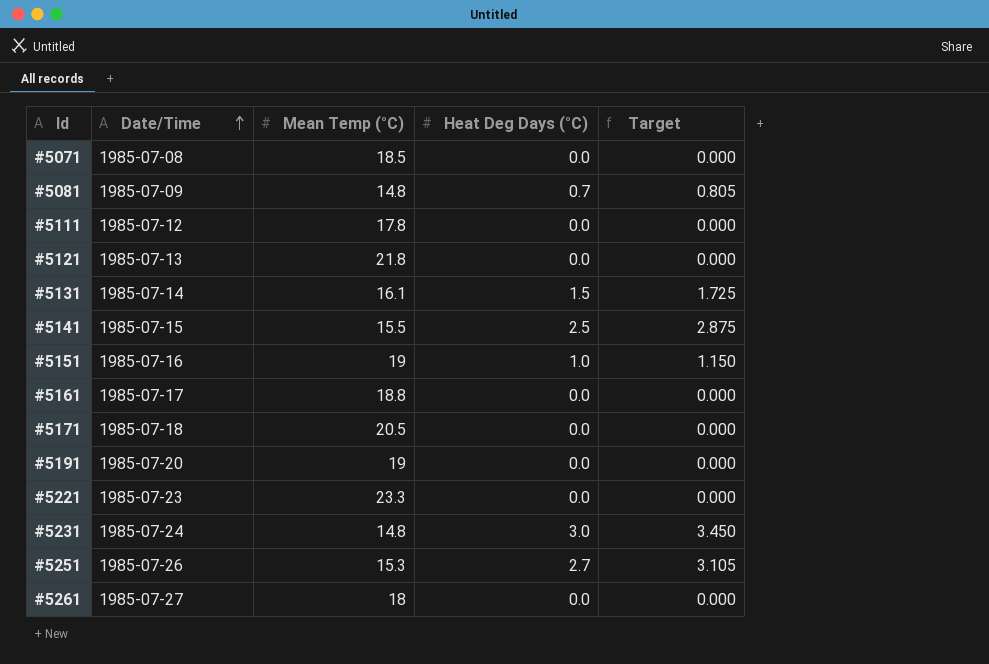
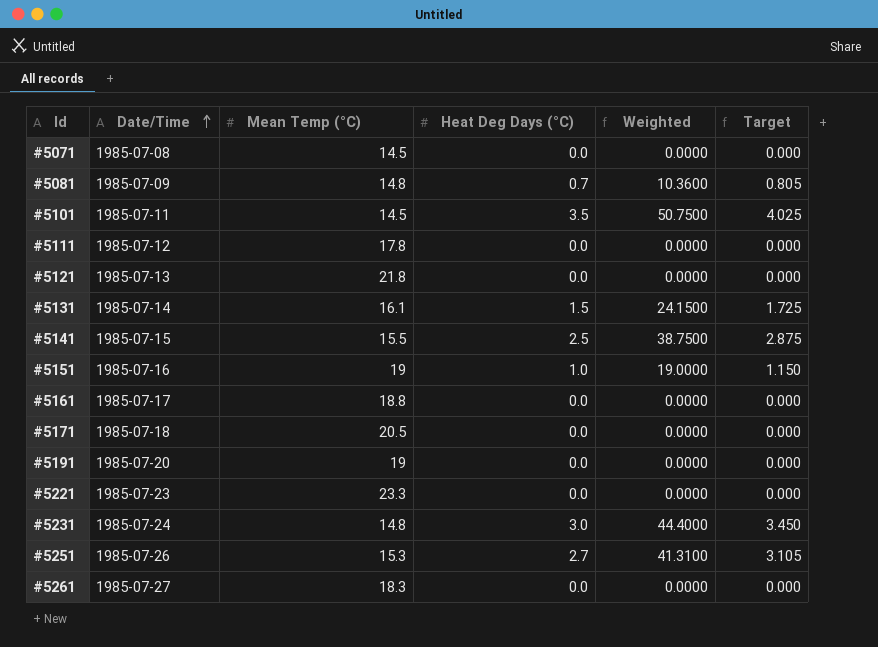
column Weighted | formula: none -> [Mean Temp (°C)] * [Heat Deg Days (°C)]
#5071 | Mean Temp (°C): 18.5 -> 14.5
row #5101: none -> 1985-07-11 | 14.5 | 3.5 | 50.7500 | 4.025
#5261 | Mean Temp (°C): 18 -> 18.3

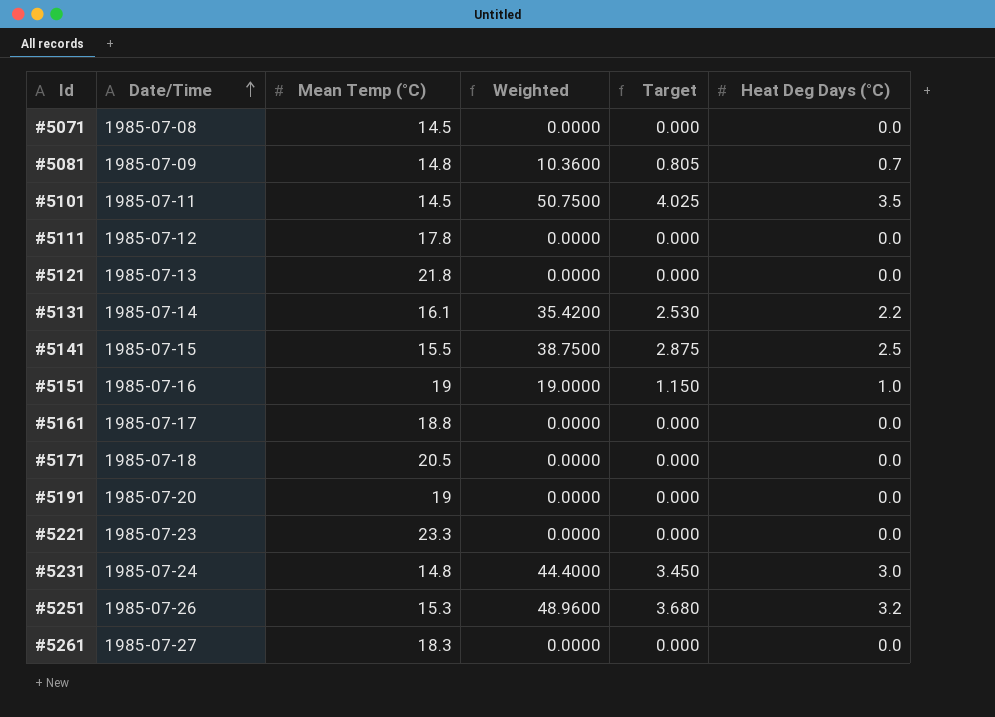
column Heat Deg Days (°C) | position: 4 -> 6
#5131 | Weighted: 24.1500 -> 35.4200
#5131 | Target: 1.725 -> 2.530
#5131 | Heat Deg Days (°C): 1.5 -> 2.2
#5251 | Weighted: 41.3100 -> 48.9600
#5251 | Target: 3.105 -> 3.680
#5251 | Heat Deg Days (°C): 2.7 -> 3.2

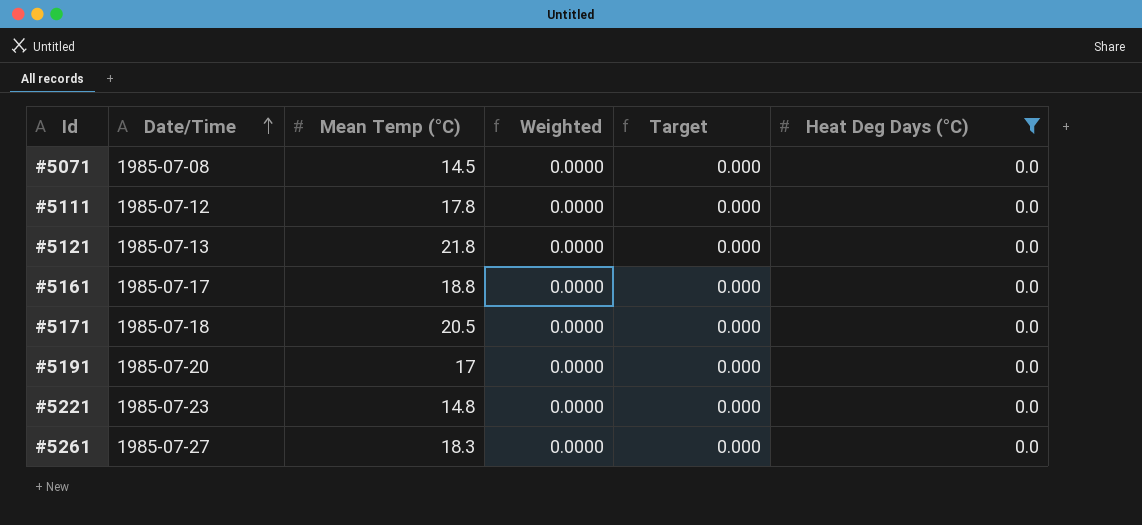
filter: none -> Heat Deg Days (°C) = 0.0
#5191 | Mean Temp (°C): 19 -> 17
#5221 | Mean Temp (°C): 23.3 -> 14.8

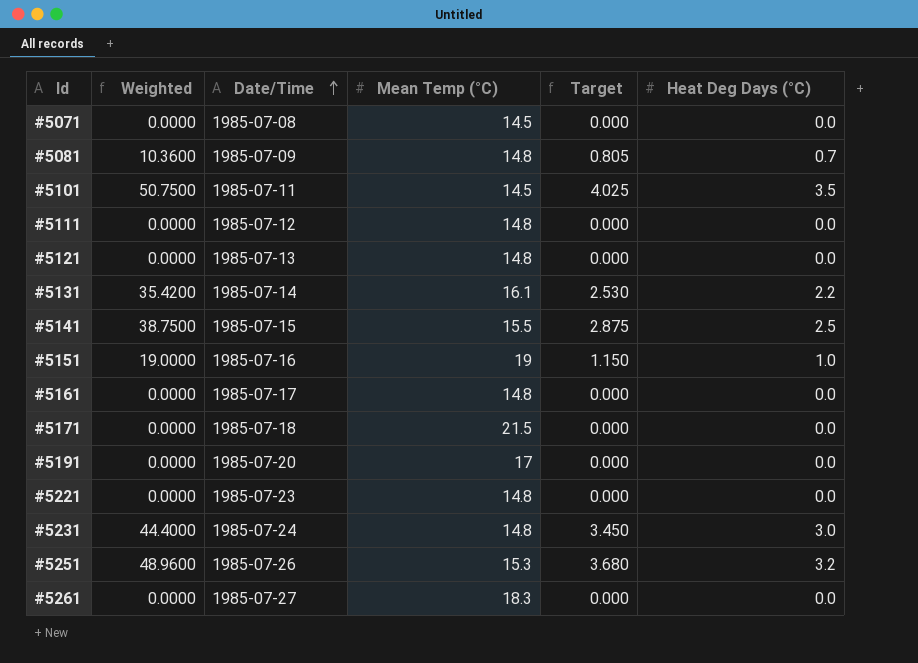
filter: Heat Deg Days (°C) = 0.0 -> none
column Weighted | position: 4 -> 2
#5111 | Mean Temp (°C): 17.8 -> 14.8
#5121 | Mean Temp (°C): 21.8 -> 14.8
#5161 | Mean Temp (°C): 18.8 -> 14.8
#5171 | Mean Temp (°C): 20.5 -> 21.5

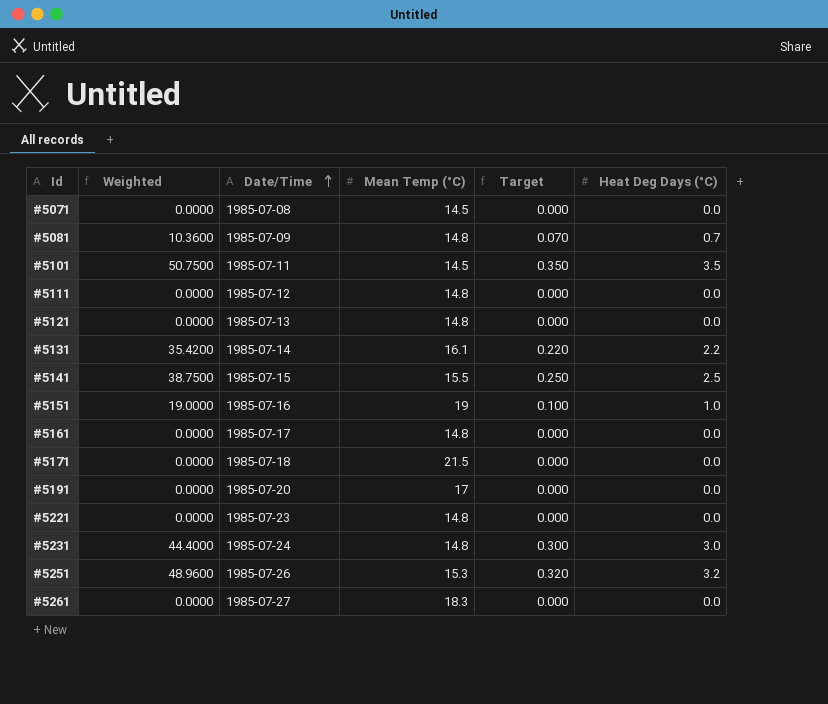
column Target | formula: [Heat Deg Days (°C)] * 1.15 -> [Heat Deg Days (°C)] * 0.1

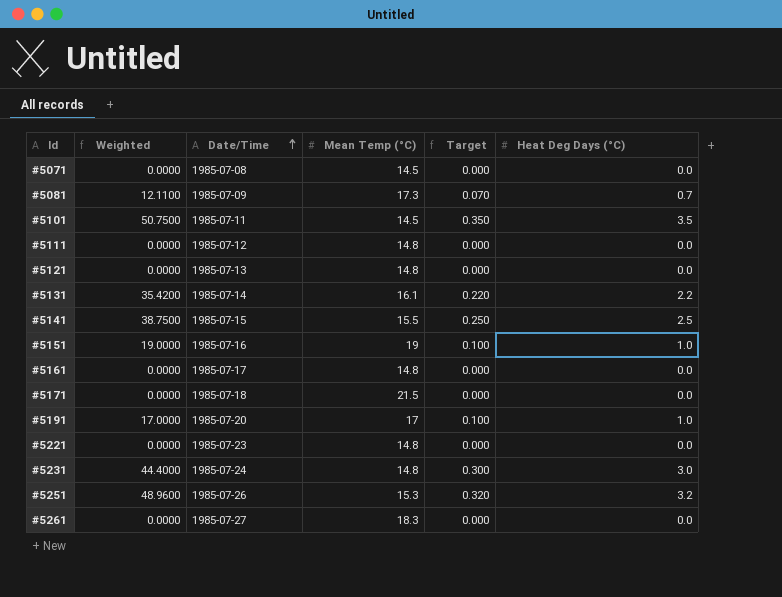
#5081 | Weighted: 10.3600 -> 12.1100
#5081 | Mean Temp (°C): 14.8 -> 17.3
#5191 | Weighted: 0.0000 -> 17.0000
#5191 | Target: 0.000 -> 0.100
#5191 | Heat Deg Days (°C): 0.0 -> 1.0

